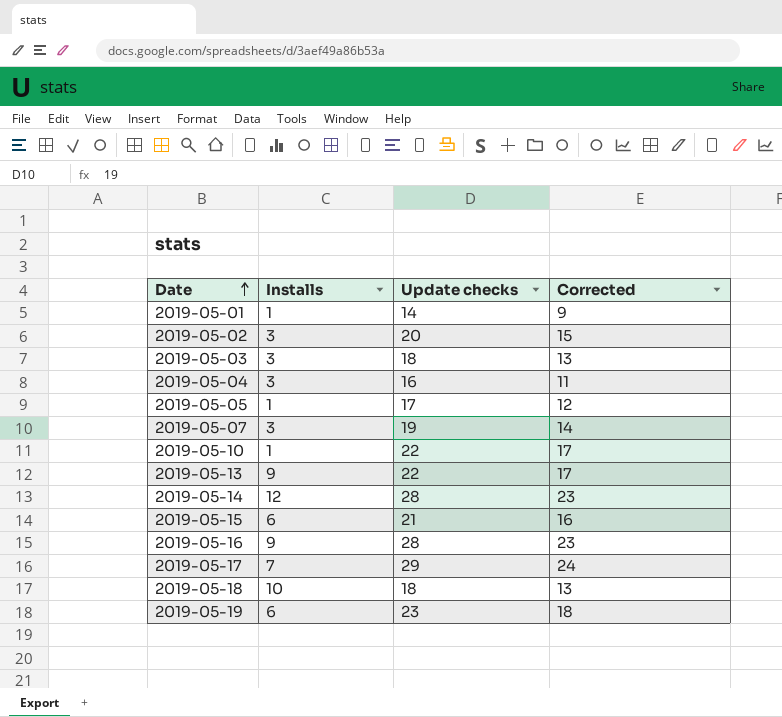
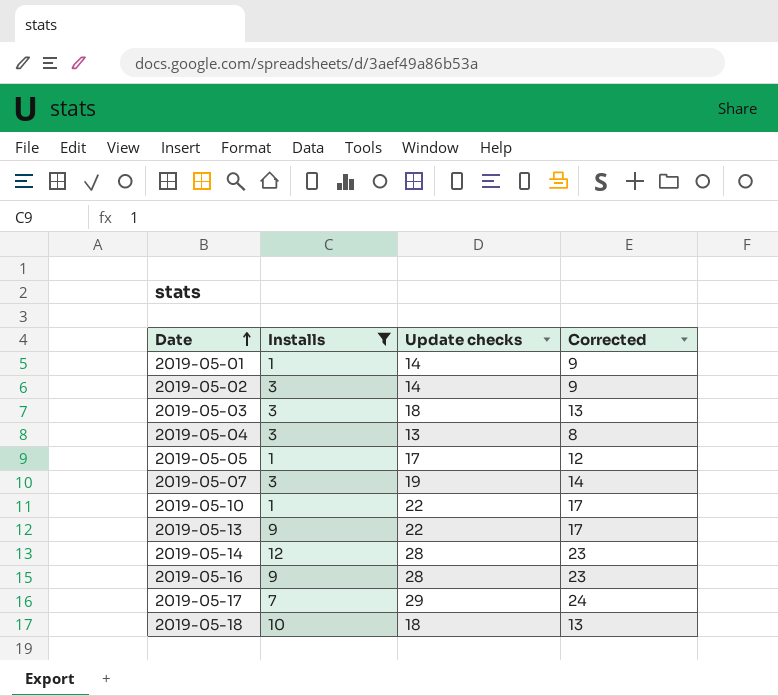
filter: none -> Installs != 6
2019-05-02 | Update checks: 20 -> 14
2019-05-02 | Corrected: 15 -> 9
2019-05-04 | Update checks: 16 -> 13
2019-05-04 | Corrected: 11 -> 8

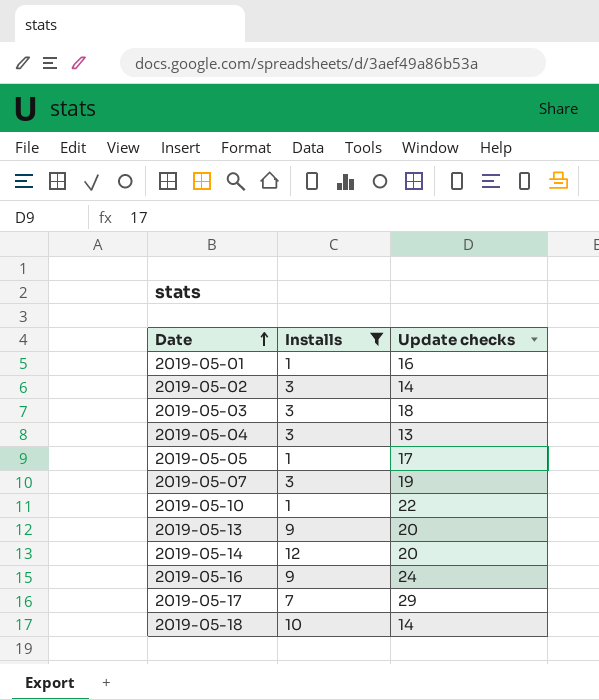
column Corrected | formula: [Update checks] - 5 -> none
2019-05-01 | Update checks: 14 -> 16
2019-05-13 | Update checks: 22 -> 20
2019-05-14 | Update checks: 28 -> 20
2019-05-16 | Update checks: 28 -> 24
2019-05-18 | Update checks: 18 -> 14

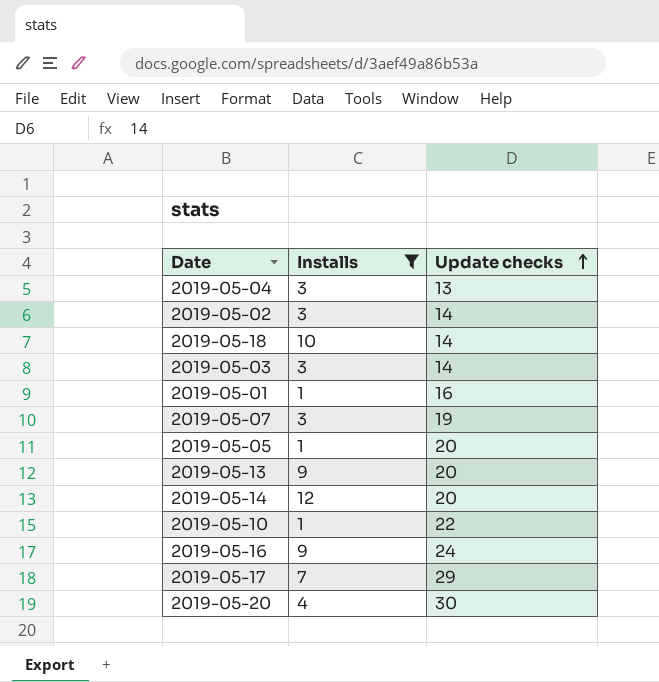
row order: Date ascending -> Update checks ascending
2019-05-03 | Update checks: 18 -> 14
2019-05-05 | Update checks: 17 -> 20
row 2019-05-20: none -> 4 | 30

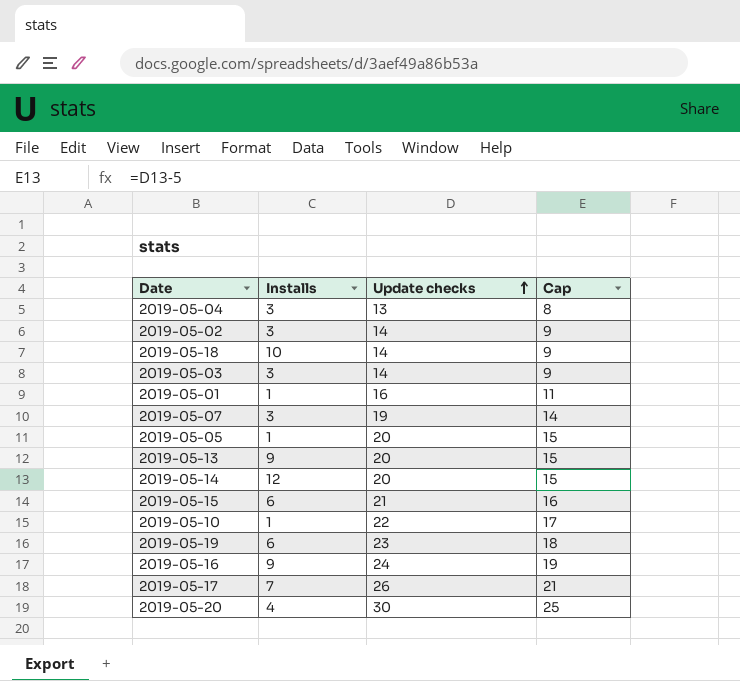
filter: Installs != 6 -> none
column Cap | formula: none -> [Update checks] - 5
2019-05-17 | Update checks: 29 -> 26

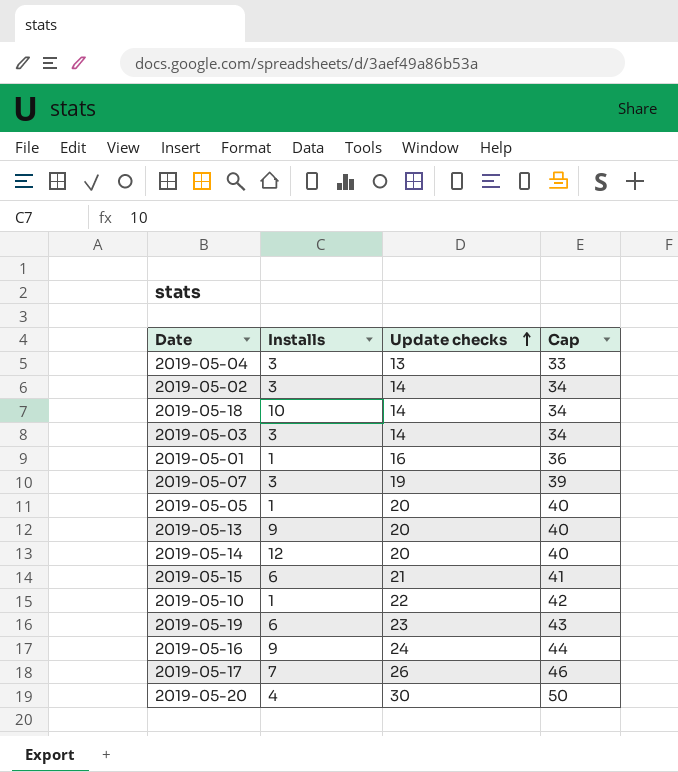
column Cap | formula: [Update checks] - 5 -> [Update checks] + 20

